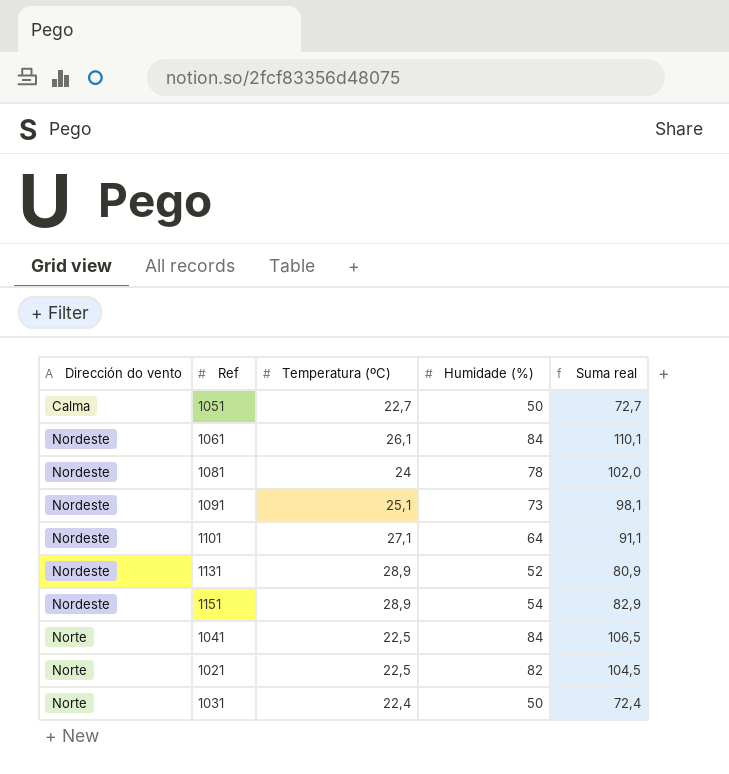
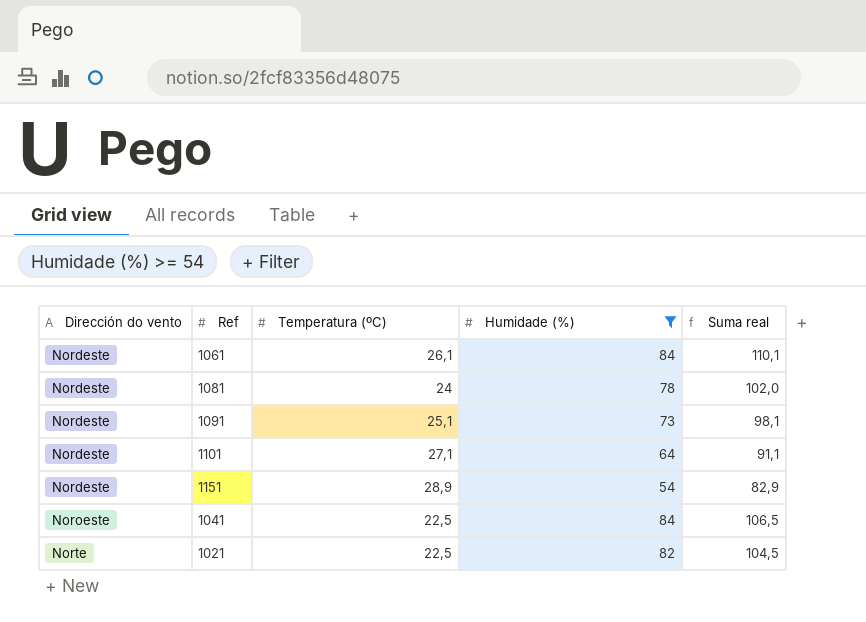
filter: none -> Humidade (%) >= 54
1041 | Dirección do vento: Norte -> Noroeste

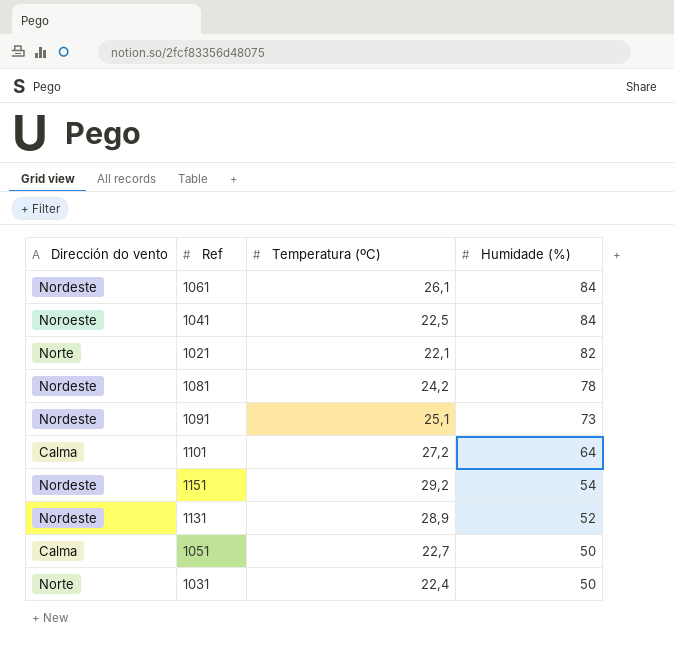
filter: Humidade (%) >= 54 -> none
row order: Dirección do vento ascending -> Humidade (%) descending
column Suma real | formula: [Temperatura (ºC)] + [Humidade (%)] -> none
1021 | Temperatura (ºC): 22,5 -> 22,1
1081 | Temperatura (ºC): 24 -> 24,2
1101 | Dirección do vento: Nordeste -> Calma
1101 | Temperatura (ºC): 27,1 -> 27,2
1151 | Temperatura (ºC): 28,9 -> 29,2

